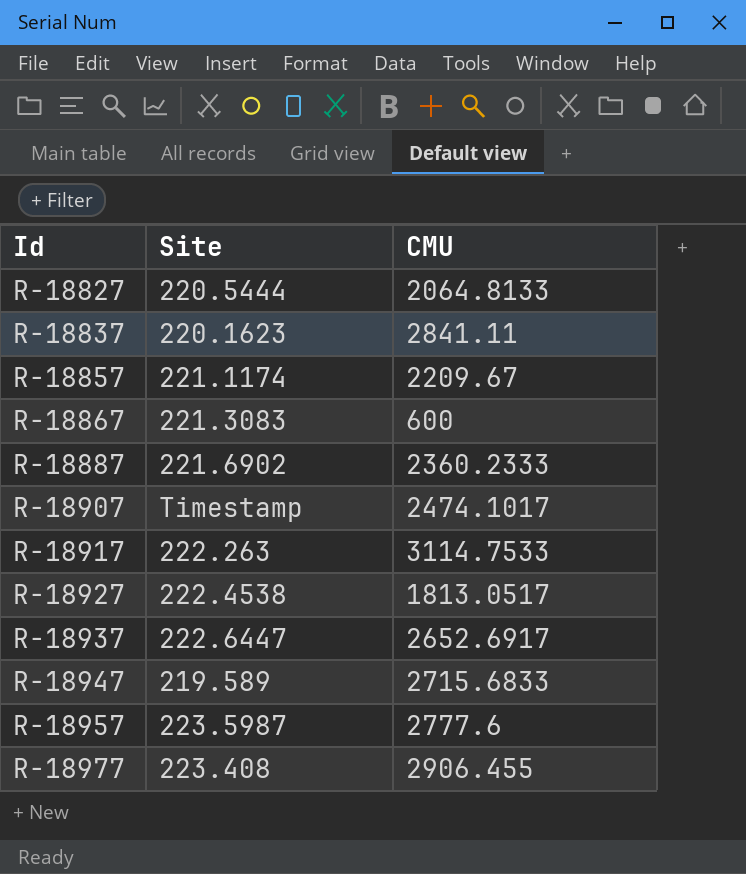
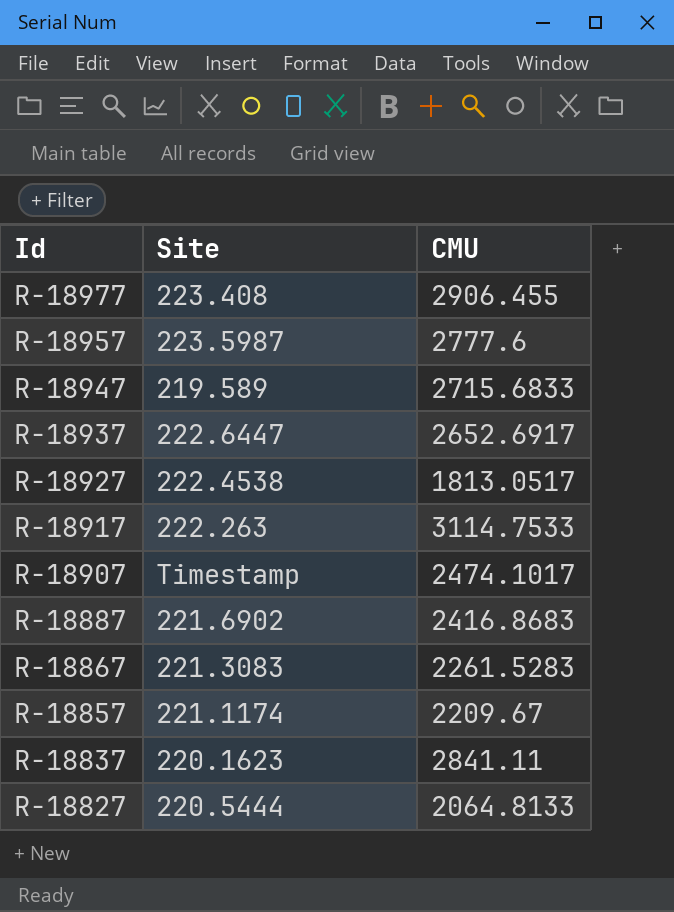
row order: Id ascending -> Id descending
R-18887 | CMU: 2360.2333 -> 2416.8683
R-18867 | CMU: 600 -> 2261.5283

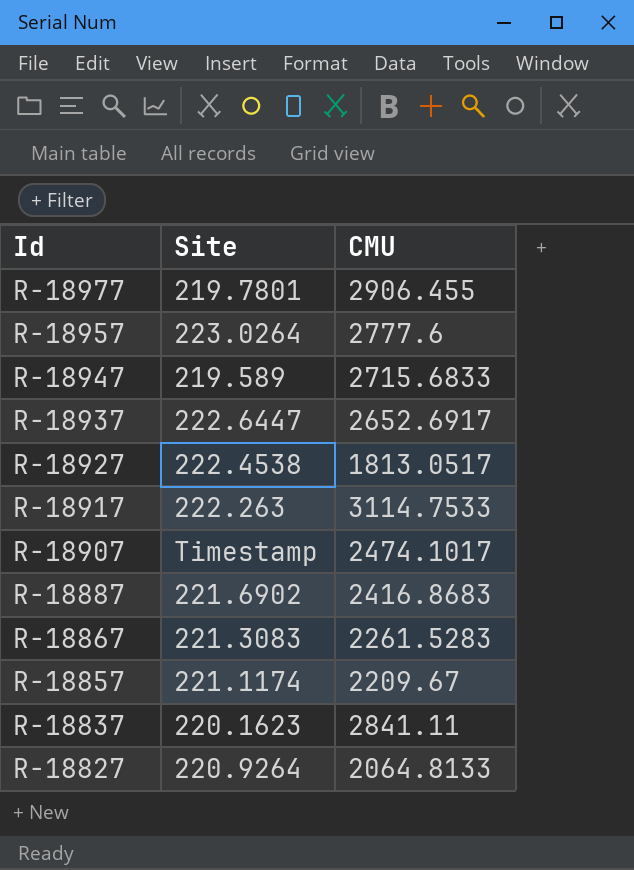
R-18977 | Site: 223.408 -> 219.7801
R-18957 | Site: 223.5987 -> 223.0264
R-18827 | Site: 220.5444 -> 220.9264

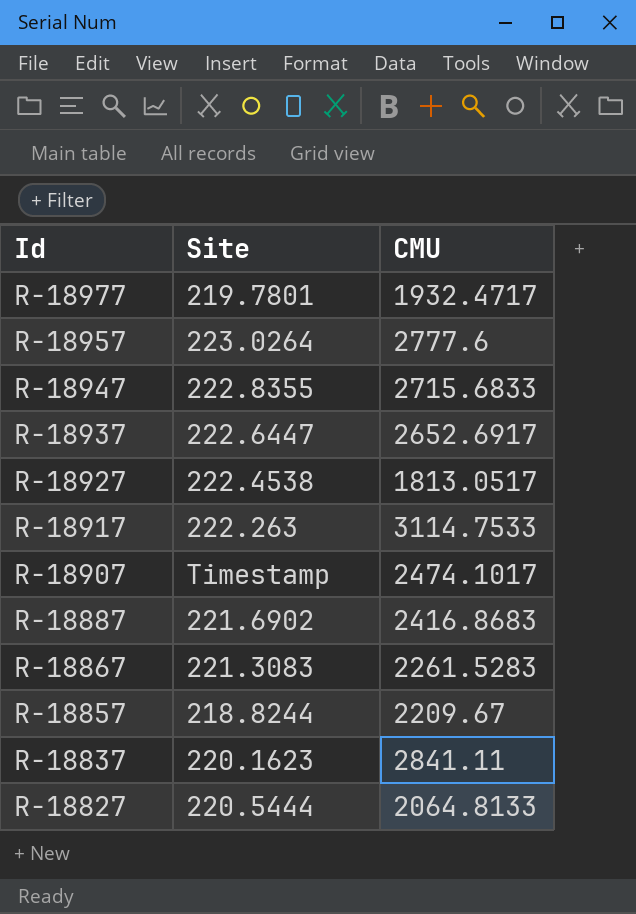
R-18977 | CMU: 2906.455 -> 1932.4717
R-18947 | Site: 219.589 -> 222.8355
R-18857 | Site: 221.1174 -> 218.8244
R-18827 | Site: 220.9264 -> 220.5444

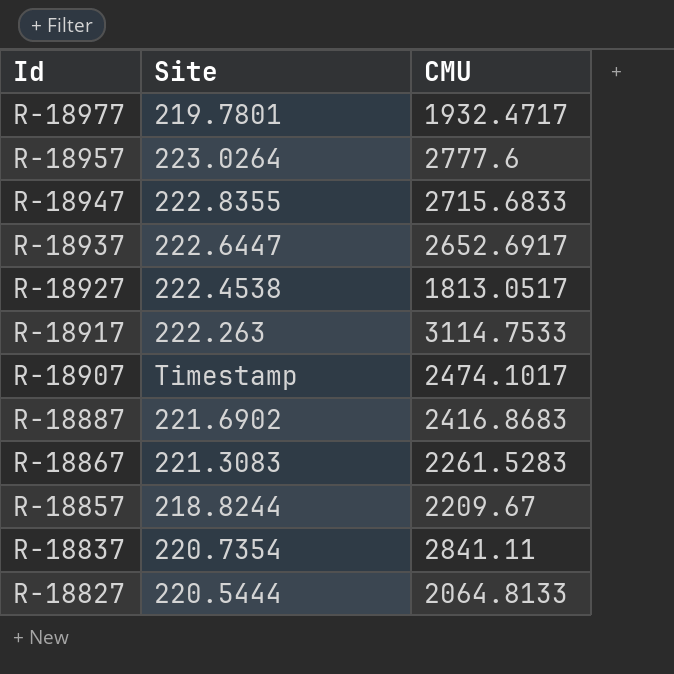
R-18837 | Site: 220.1623 -> 220.7354

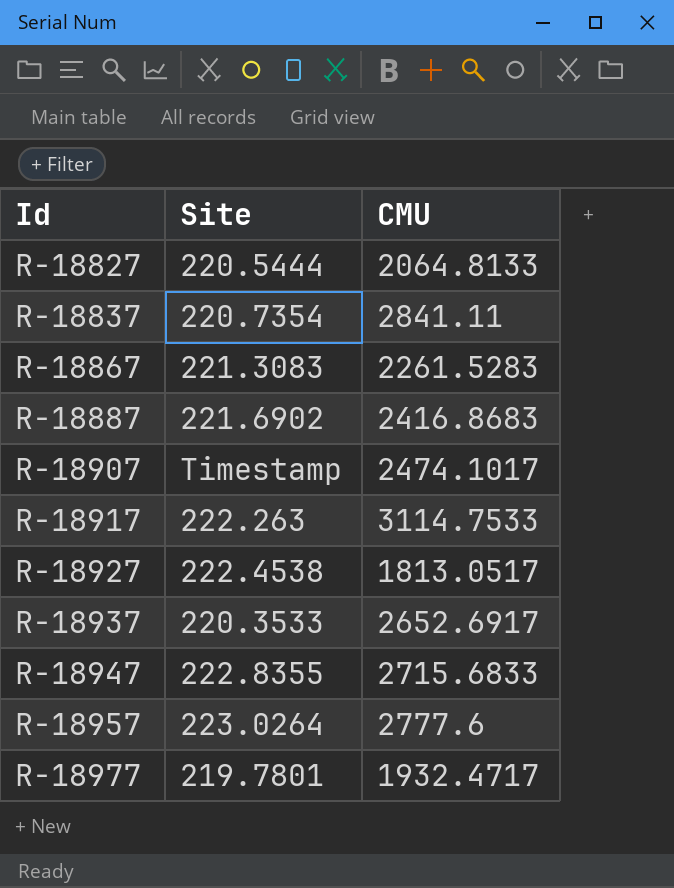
row order: Id descending -> Id ascending
row R-18857: 218.8244 | 2209.67 -> none
R-18937 | Site: 222.6447 -> 220.3533

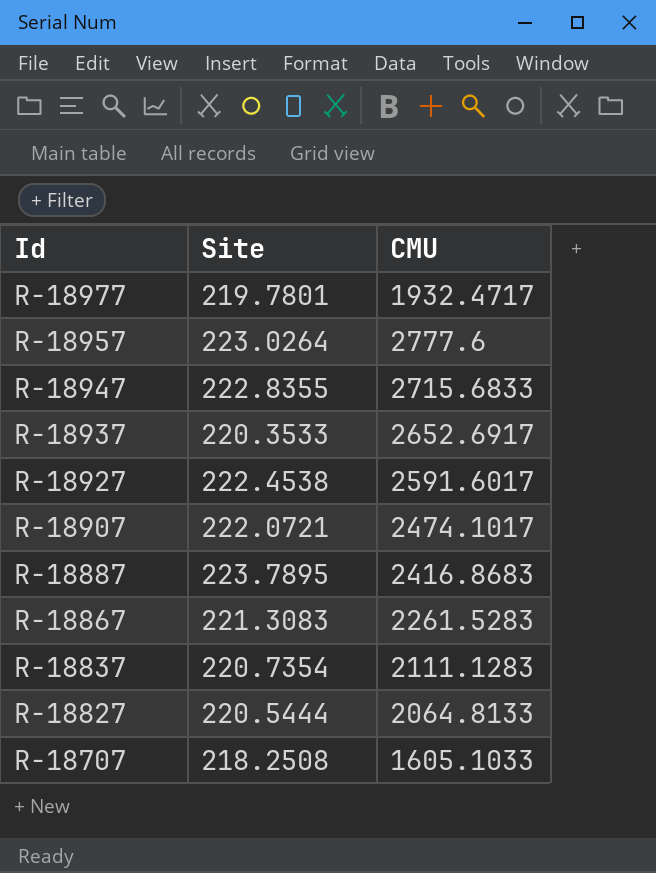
row order: Id ascending -> Id descending
row R-18917: 222.263 | 3114.7533 -> none
R-18927 | CMU: 1813.0517 -> 2591.6017
R-18907 | Site: Timestamp -> 222.0721
R-18887 | Site: 221.6902 -> 223.7895
R-18837 | CMU: 2841.11 -> 2111.1283
row R-18707: none -> 218.2508 | 1605.1033

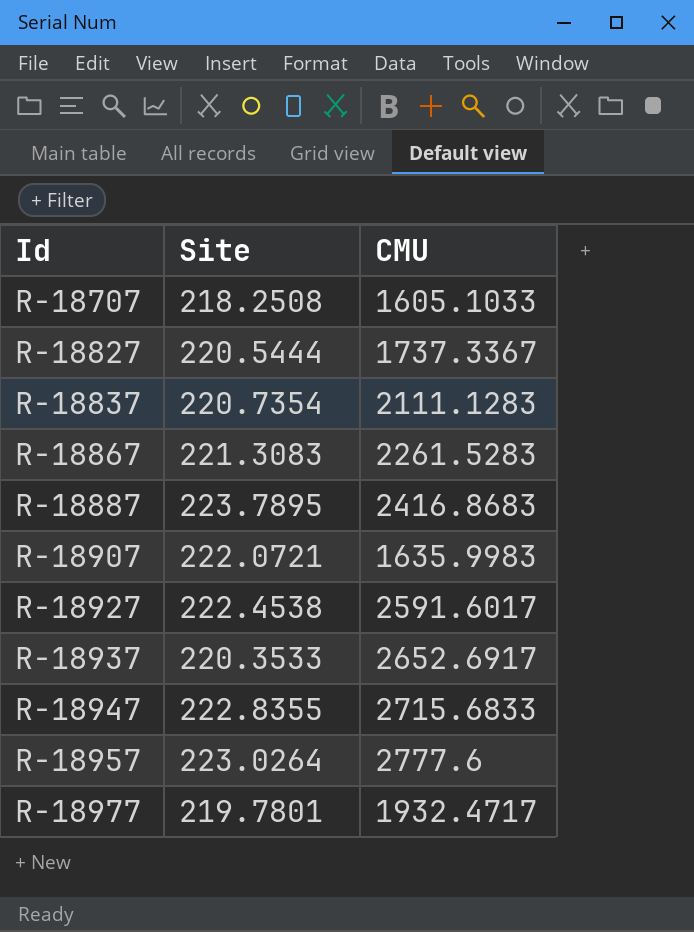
row order: Id descending -> Id ascending
R-18827 | CMU: 2064.8133 -> 1737.3367
R-18907 | CMU: 2474.1017 -> 1635.9983

